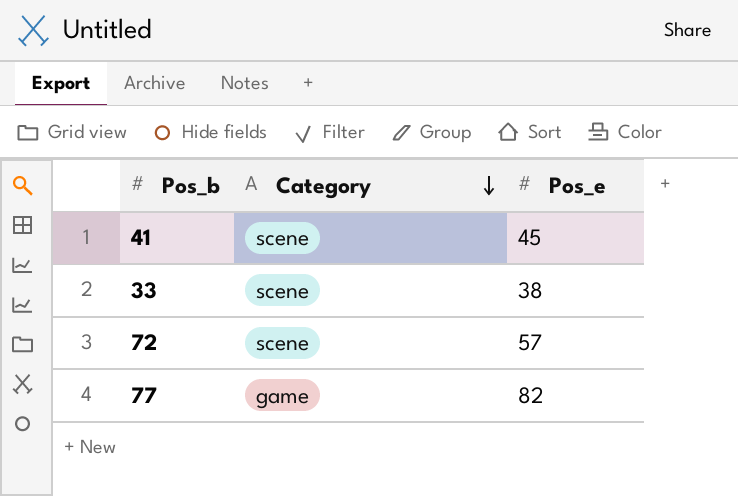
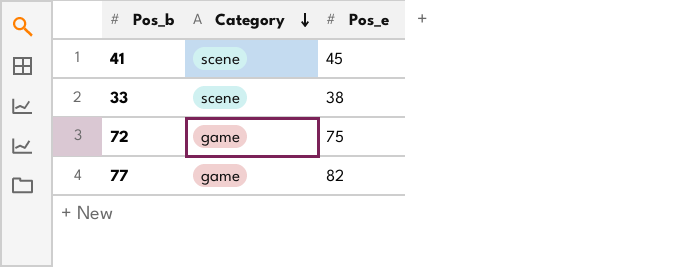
72 | Category: scene -> game
72 | Pos_e: 57 -> 75

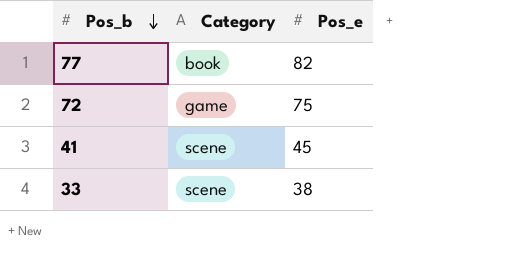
row order: Category descending -> Pos_b descending
77 | Category: game -> book

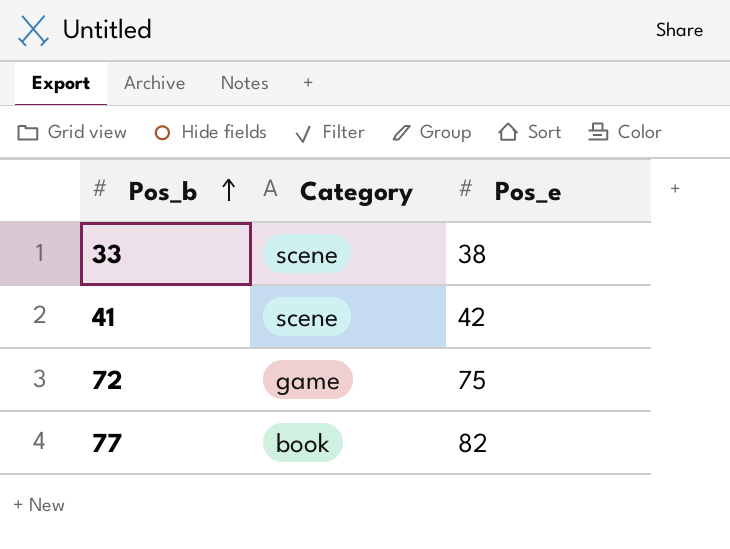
row order: Pos_b descending -> Pos_b ascending
41 | Pos_e: 45 -> 42

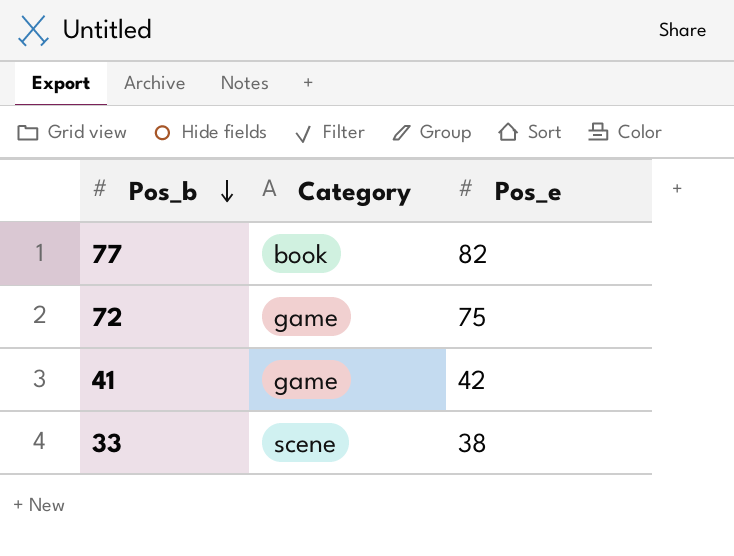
row order: Pos_b ascending -> Pos_b descending
41 | Category: scene -> game

